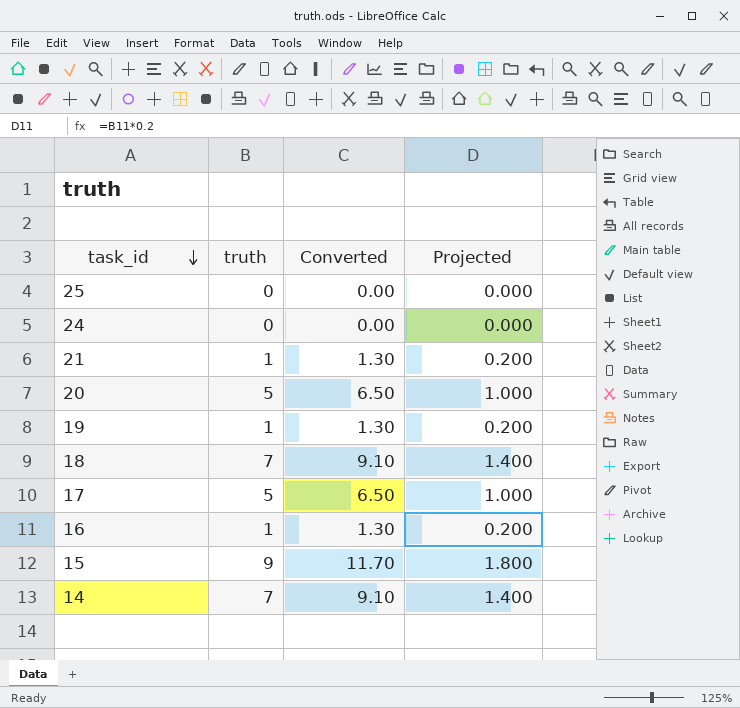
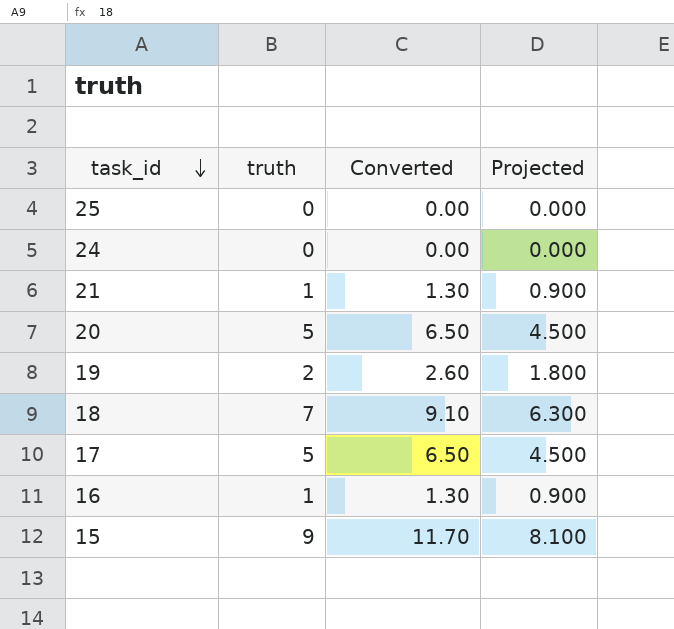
column Projected | formula: [truth] * 0.2 -> [truth] * 0.9
row 14: 7 | 9.10 | 1.400 -> none
19 | truth: 1 -> 2
19 | Converted: 1.30 -> 2.60

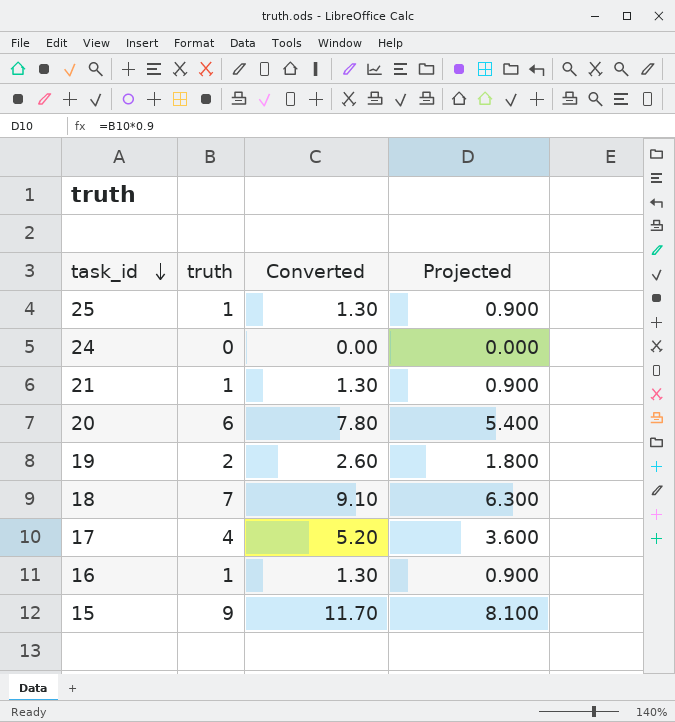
25 | truth: 0 -> 1
25 | Converted: 0.00 -> 1.30
25 | Projected: 0.000 -> 0.900
20 | truth: 5 -> 6
20 | Converted: 6.50 -> 7.80
20 | Projected: 4.500 -> 5.400
17 | truth: 5 -> 4
17 | Converted: 6.50 -> 5.20
17 | Projected: 4.500 -> 3.600

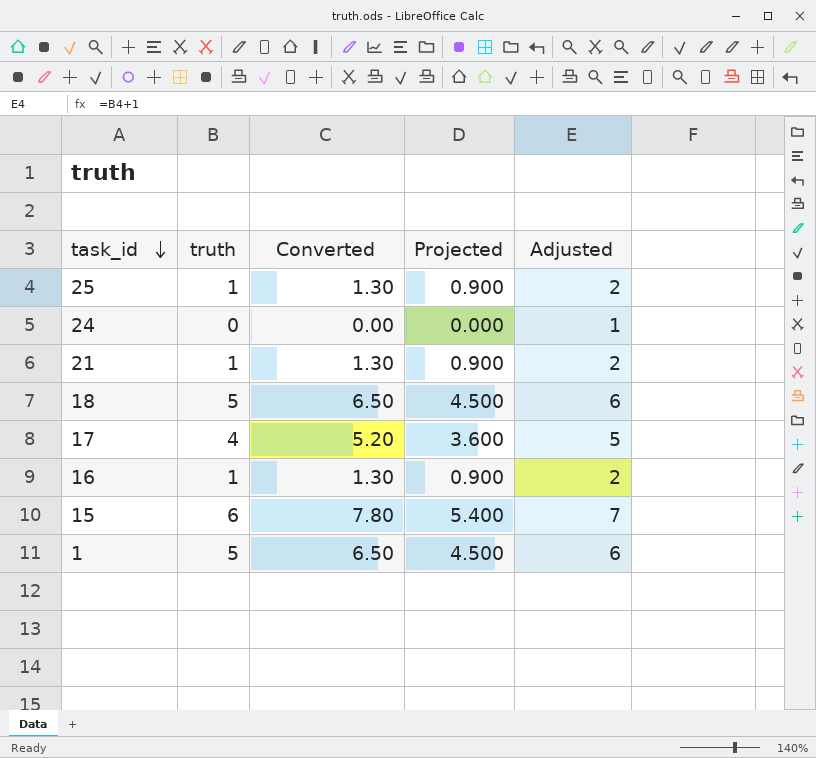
column Adjusted | formula: none -> [truth] + 1
row 20: 6 | 7.80 | 5.400 -> none
row 19: 2 | 2.60 | 1.800 -> none
18 | truth: 7 -> 5
18 | Converted: 9.10 -> 6.50
18 | Projected: 6.300 -> 4.500
15 | truth: 9 -> 6
15 | Converted: 11.70 -> 7.80
15 | Projected: 8.100 -> 5.400
row 1: none -> 5 | 6.50 | 4.500 | 6

